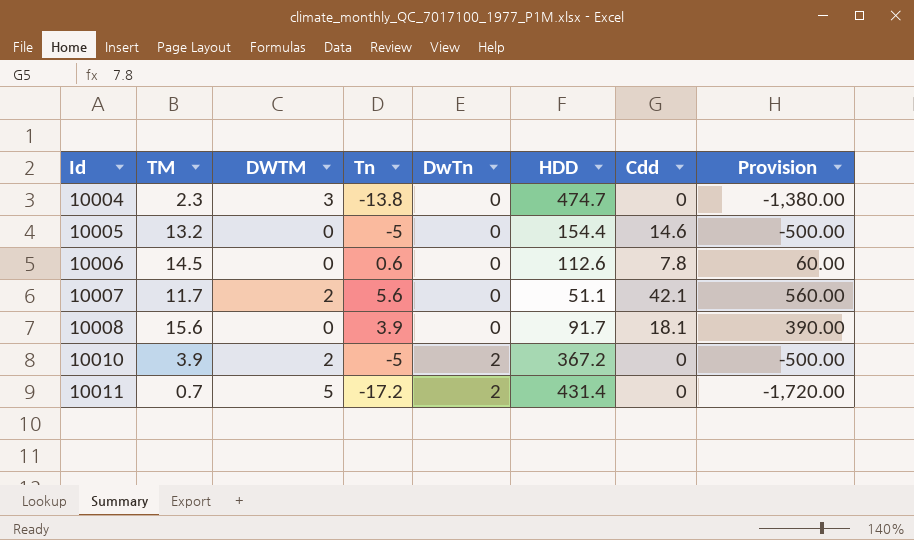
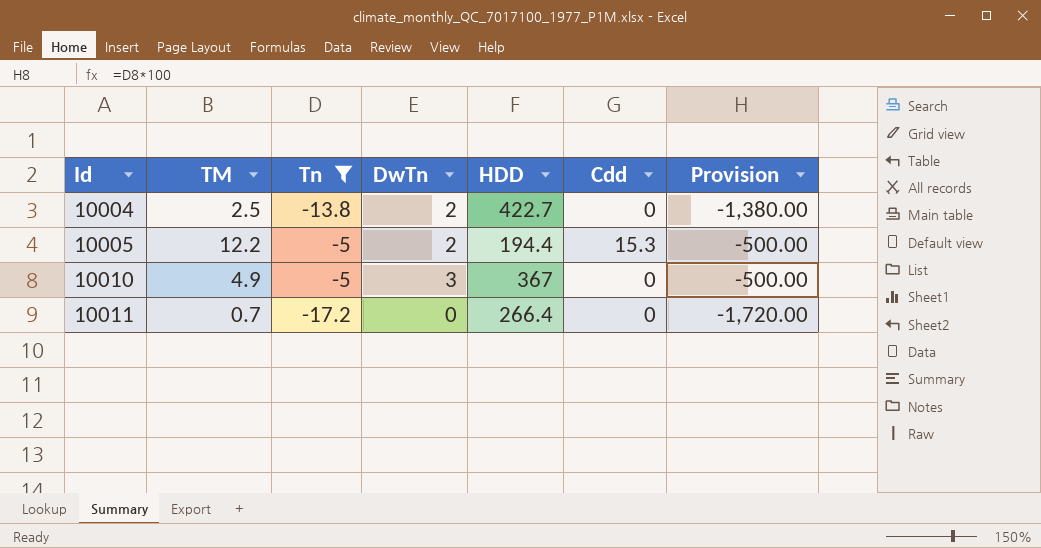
filter: none -> Tn <= -5
column DWTM | position: 3 -> none
10004 | TM: 2.3 -> 2.5
10004 | DwTn: 0 -> 2
10004 | HDD: 474.7 -> 422.7
10005 | TM: 13.2 -> 12.2
10005 | DwTn: 0 -> 2
10005 | HDD: 154.4 -> 194.4
10005 | Cdd: 14.6 -> 15.3
10010 | TM: 3.9 -> 4.9
10010 | DwTn: 2 -> 3
10010 | HDD: 367.2 -> 367
10011 | DwTn: 2 -> 0
10011 | HDD: 431.4 -> 266.4

